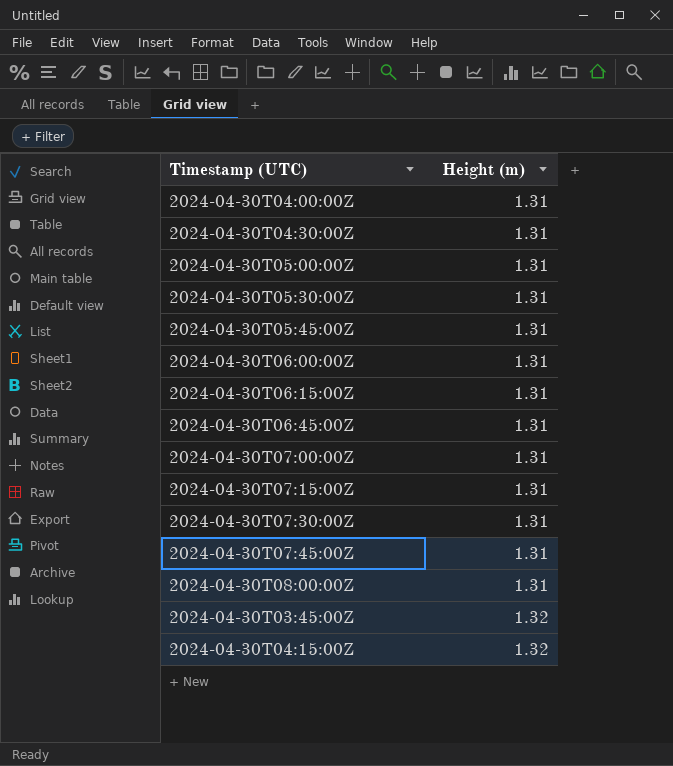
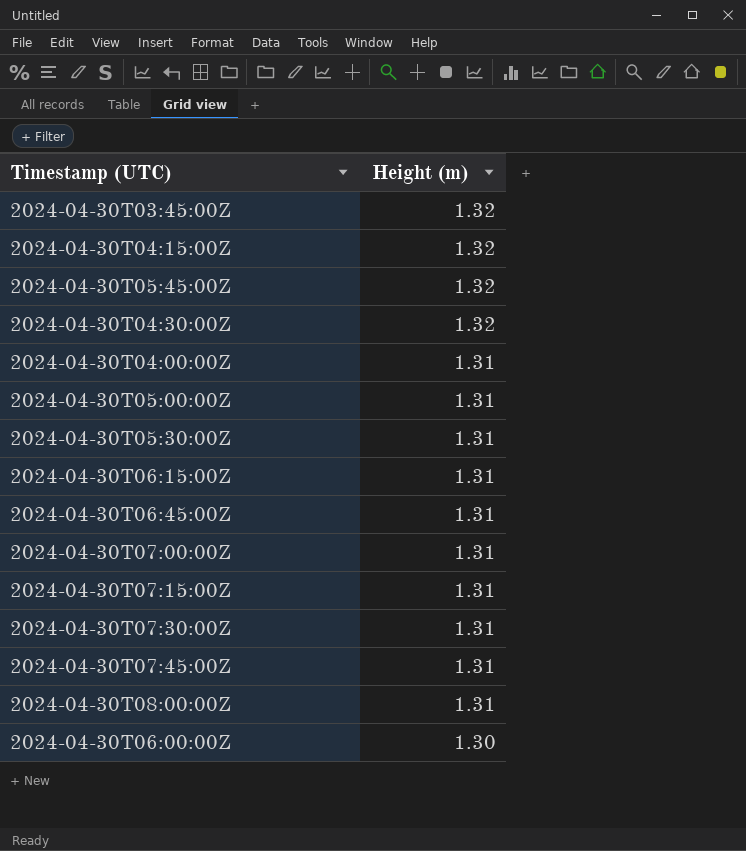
row order: Height (m) ascending -> Height (m) descending
2024-04-30T05:45:00Z | Height (m): 1.31 -> 1.32
2024-04-30T04:30:00Z | Height (m): 1.31 -> 1.32
2024-04-30T06:00:00Z | Height (m): 1.31 -> 1.30

